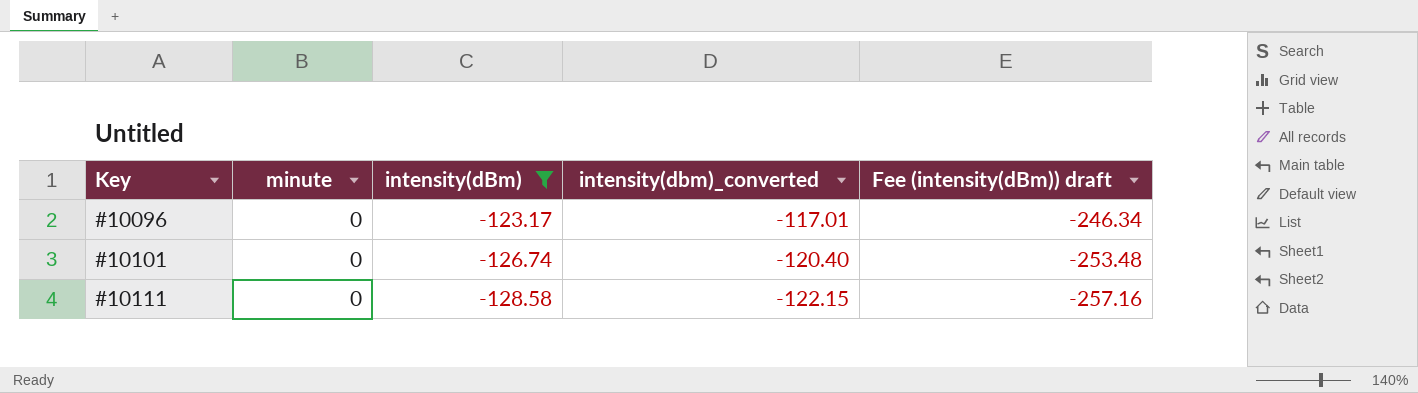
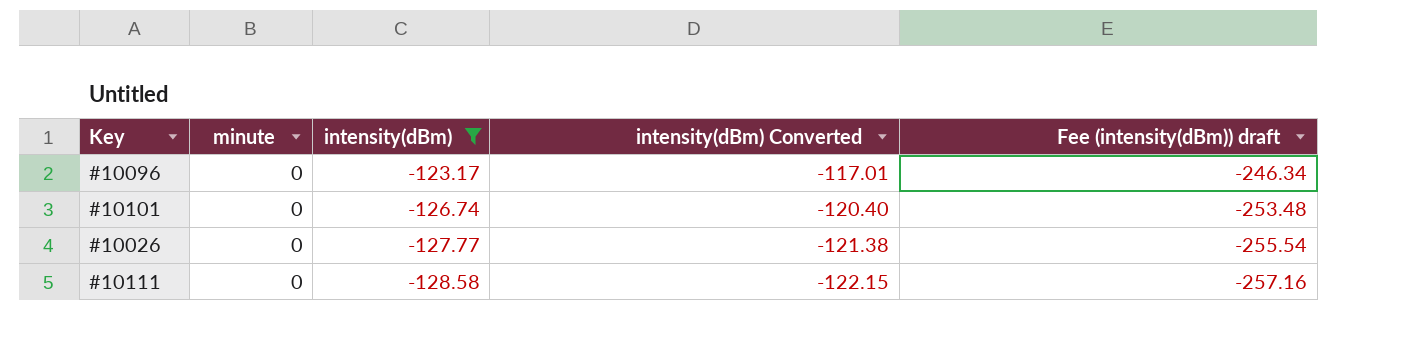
column name: intensity(dbm)_converted -> intensity(dBm) Converted
row #10026: none -> 0 | -127.77 | -121.38 | -255.54

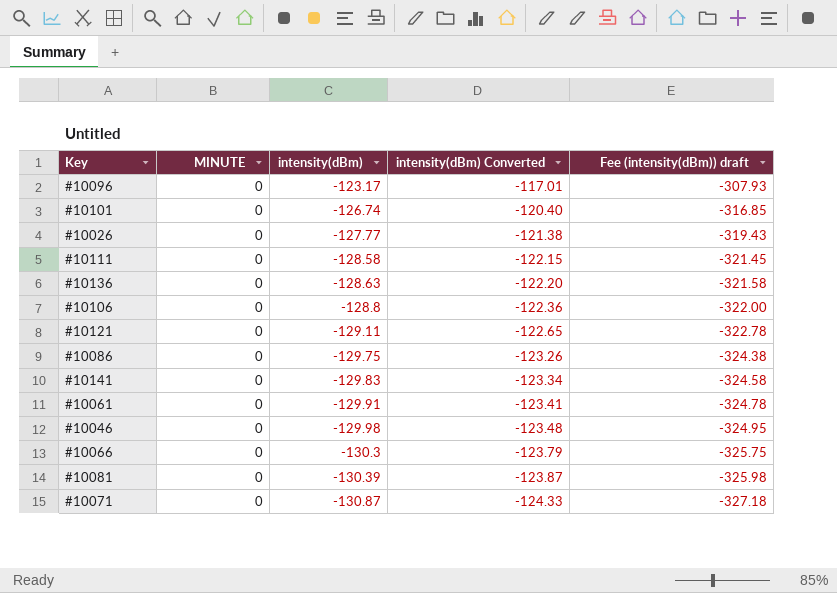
filter: intensity(dBm) >= -128.58 -> none
column name: minute -> MINUTE
column Fee (intensity(dBm)) draft | formula: [intensity(dBm)] * 2 -> [intensity(dBm)] * 2.5

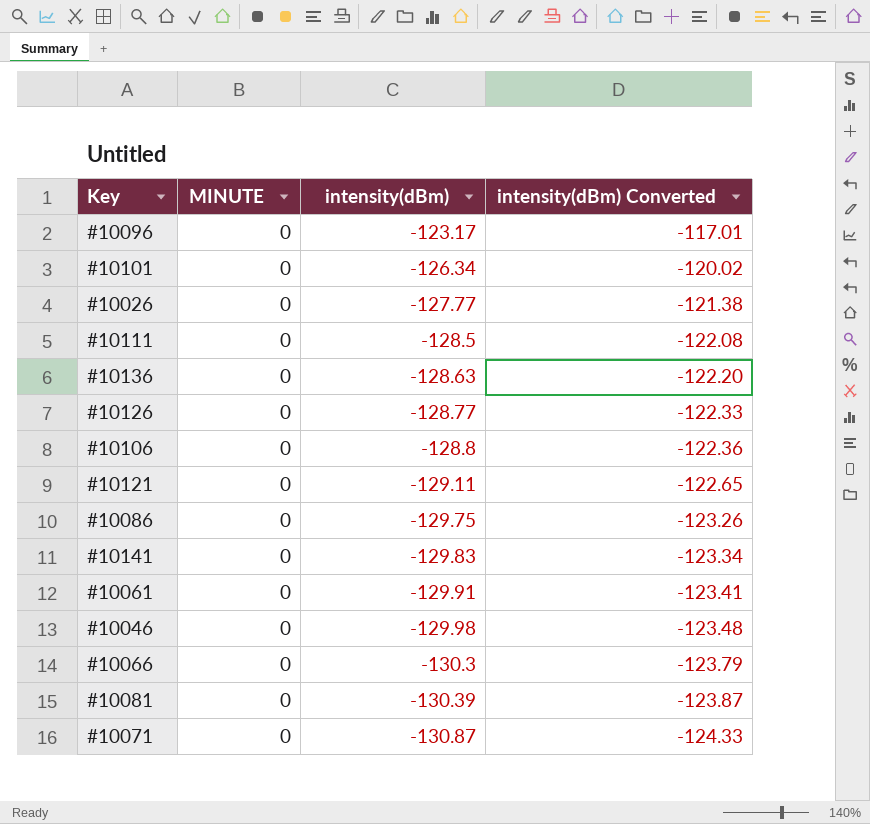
column Fee (intensity(dBm)) draft | formula: [intensity(dBm)] * 2.5 -> none
#10101 | intensity(dBm): -126.74 -> -126.34
#10101 | intensity(dBm) Converted: -120.40 -> -120.02
#10111 | intensity(dBm): -128.58 -> -128.5
#10111 | intensity(dBm) Converted: -122.15 -> -122.08
row #10126: none -> 0 | -128.77 | -122.33

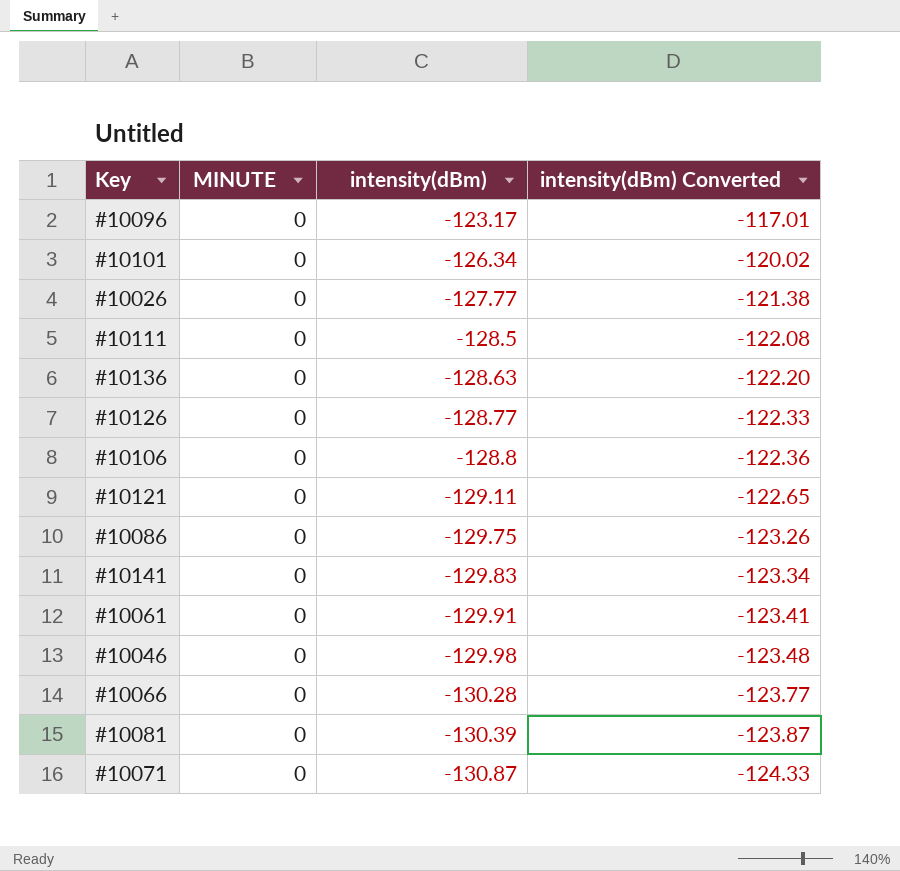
#10066 | intensity(dBm): -130.3 -> -130.28
#10066 | intensity(dBm) Converted: -123.79 -> -123.77

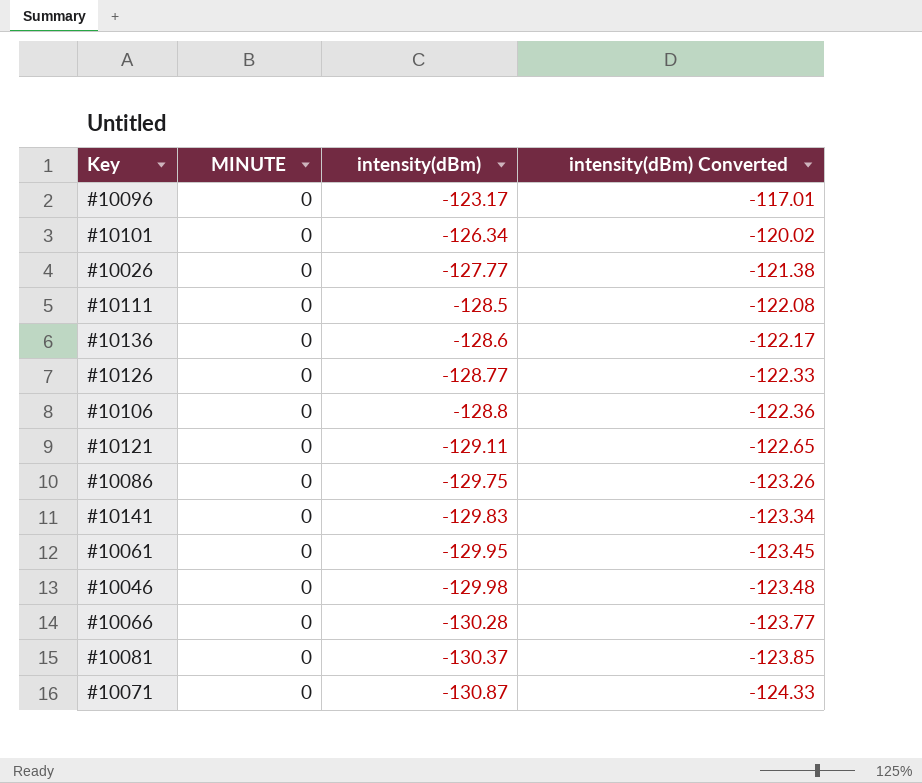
#10136 | intensity(dBm): -128.63 -> -128.6
#10136 | intensity(dBm) Converted: -122.20 -> -122.17
#10061 | intensity(dBm): -129.91 -> -129.95
#10061 | intensity(dBm) Converted: -123.41 -> -123.45
#10081 | intensity(dBm): -130.39 -> -130.37
#10081 | intensity(dBm) Converted: -123.87 -> -123.85

